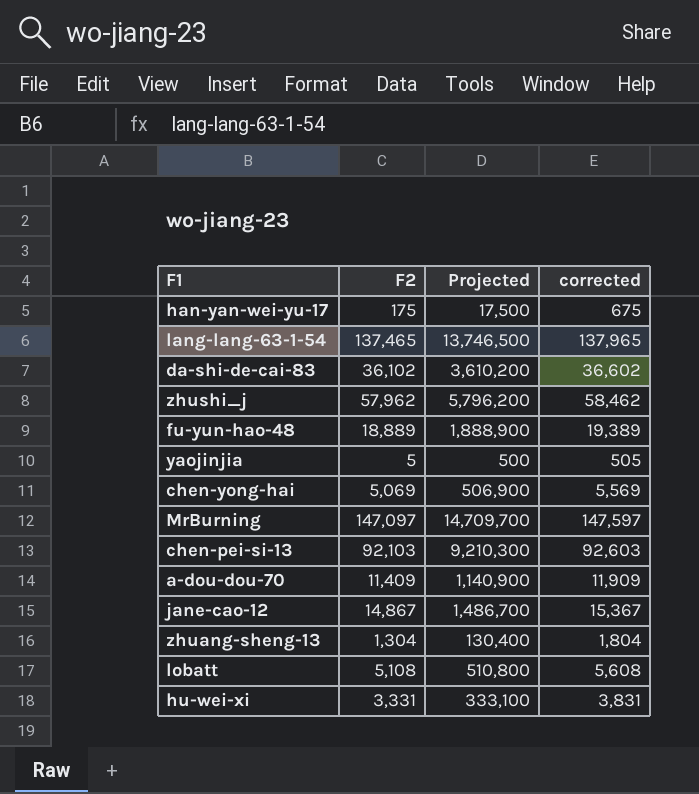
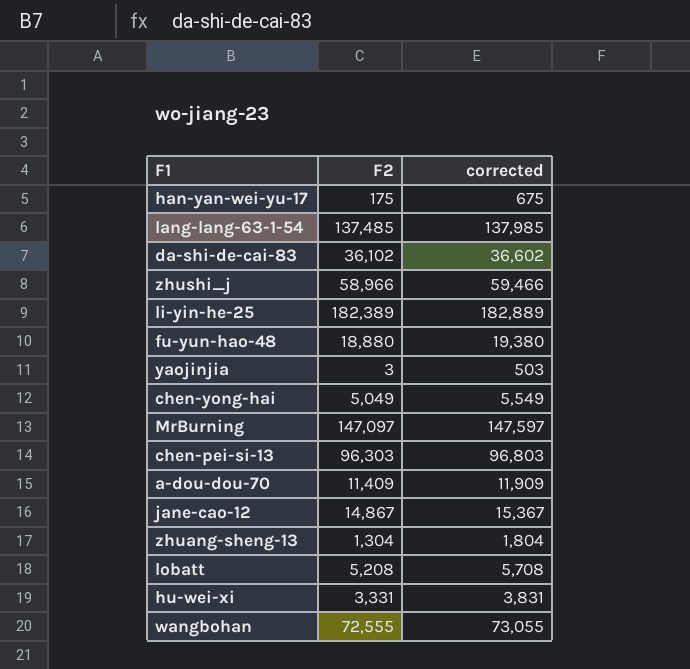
column Projected | formula: [F2] * 100 -> none
lang-lang-63-1-54 | F2: 137,465 -> 137,485
lang-lang-63-1-54 | corrected: 137,965 -> 137,985
zhushi_j | F2: 57,962 -> 58,966
zhushi_j | corrected: 58,462 -> 59,466
row li-yin-he-25: none -> 182,389 | 182,889
fu-yun-hao-48 | F2: 18,889 -> 18,880
fu-yun-hao-48 | corrected: 19,389 -> 19,380
yaojinjia | F2: 5 -> 3
yaojinjia | corrected: 505 -> 503
chen-yong-hai | F2: 5,069 -> 5,049
chen-yong-hai | corrected: 5,569 -> 5,549
chen-pei-si-13 | F2: 92,103 -> 96,303
chen-pei-si-13 | corrected: 92,603 -> 96,803
lobatt | F2: 5,108 -> 5,208
lobatt | corrected: 5,608 -> 5,708
row wangbohan: none -> 72,555 | 73,055

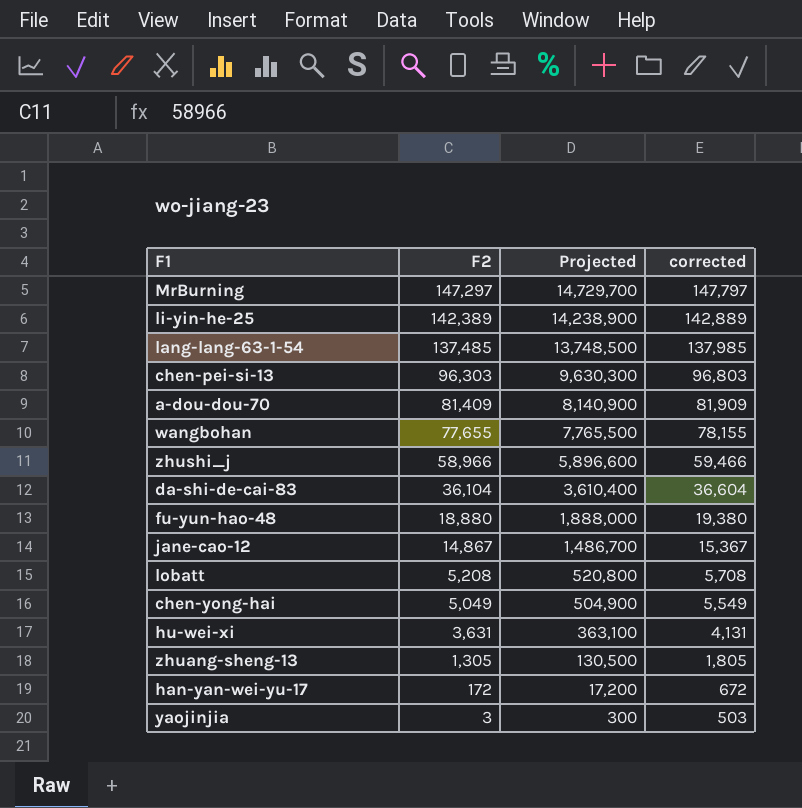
row order: none -> F2 descending
column Projected | formula: none -> [F2] * 100
MrBurning | F2: 147,097 -> 147,297
MrBurning | corrected: 147,597 -> 147,797
li-yin-he-25 | F2: 182,389 -> 142,389
li-yin-he-25 | corrected: 182,889 -> 142,889
a-dou-dou-70 | F2: 11,409 -> 81,409
a-dou-dou-70 | corrected: 11,909 -> 81,909
wangbohan | F2: 72,555 -> 77,655
wangbohan | corrected: 73,055 -> 78,155
da-shi-de-cai-83 | F2: 36,102 -> 36,104
da-shi-de-cai-83 | corrected: 36,602 -> 36,604
hu-wei-xi | F2: 3,331 -> 3,631
hu-wei-xi | corrected: 3,831 -> 4,131
zhuang-sheng-13 | F2: 1,304 -> 1,305
zhuang-sheng-13 | corrected: 1,804 -> 1,805
han-yan-wei-yu-17 | F2: 175 -> 172
han-yan-wei-yu-17 | corrected: 675 -> 672

